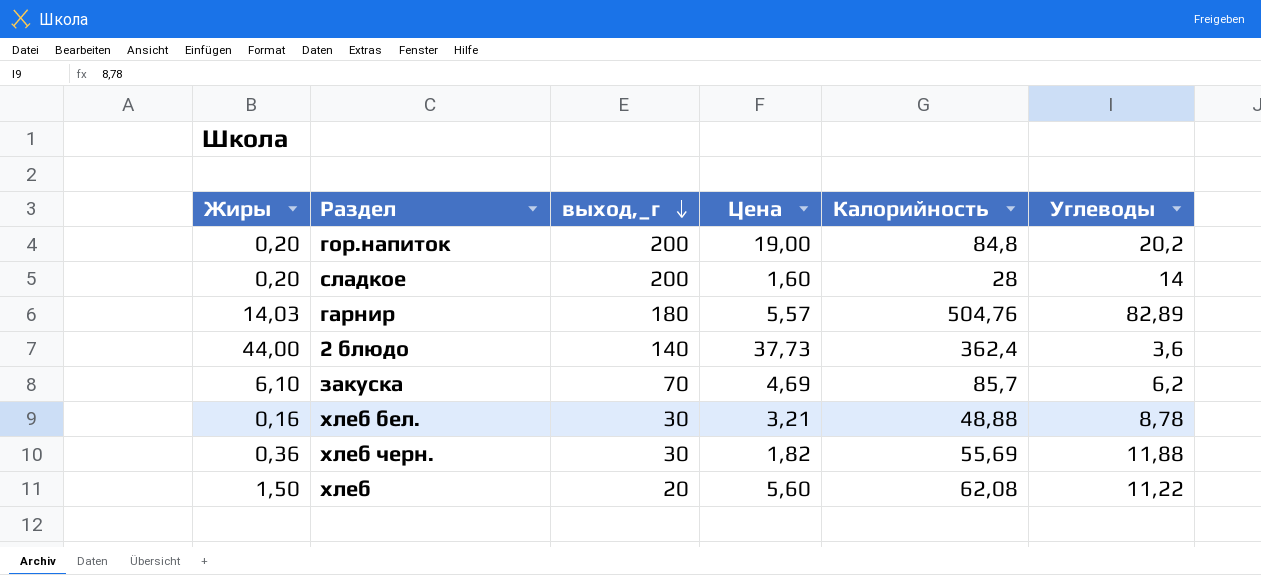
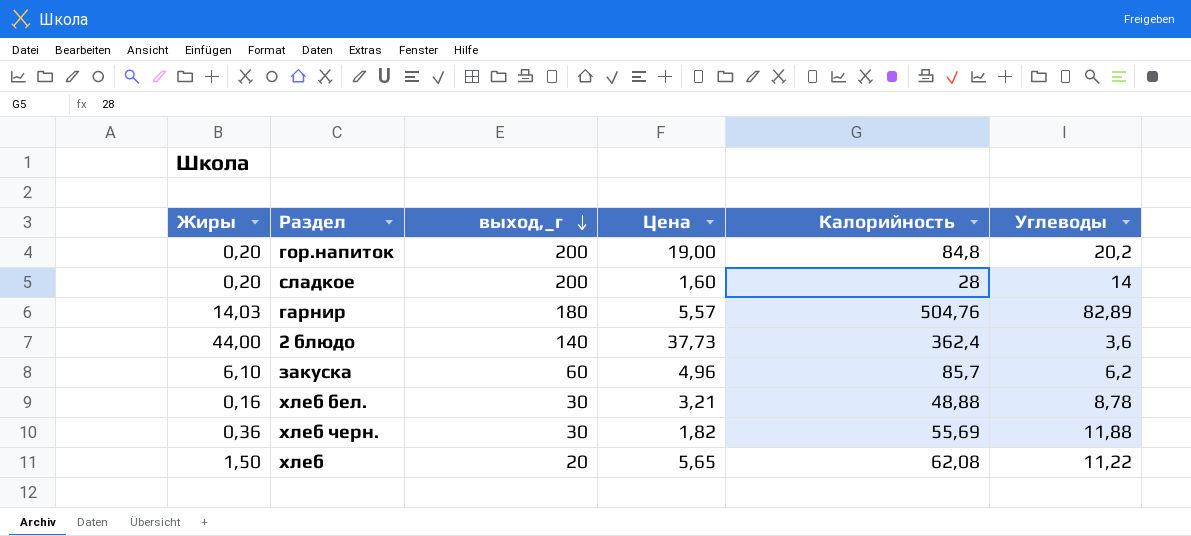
закуска | выход,_г: 70 -> 60
закуска | Цена: 4,69 -> 4,96
хлеб | Цена: 5,60 -> 5,65

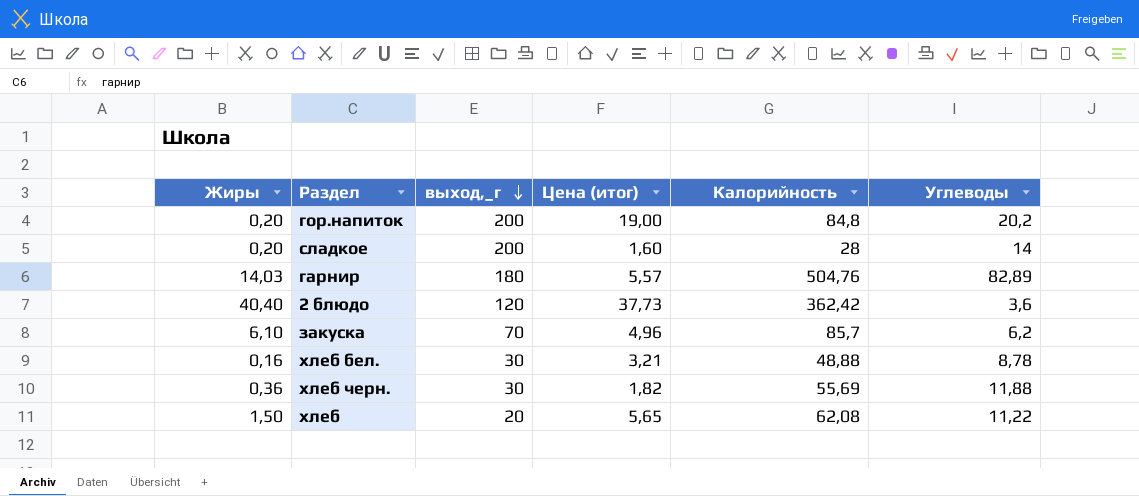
column name: Цена -> Цена (итог)
2 блюдо | Жиры: 44,00 -> 40,40
2 блюдо | выход,_г: 140 -> 120
2 блюдо | Калорийность: 362,4 -> 362,42
закуска | выход,_г: 60 -> 70

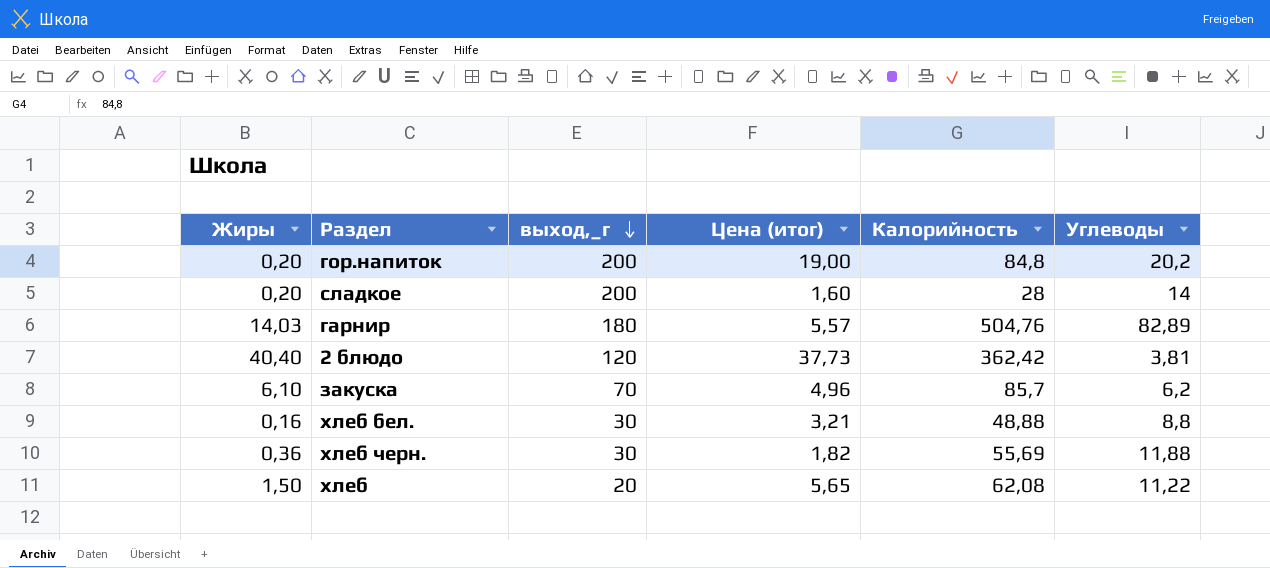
2 блюдо | Углеводы: 3,6 -> 3,81
хлеб бел. | Углеводы: 8,78 -> 8,8

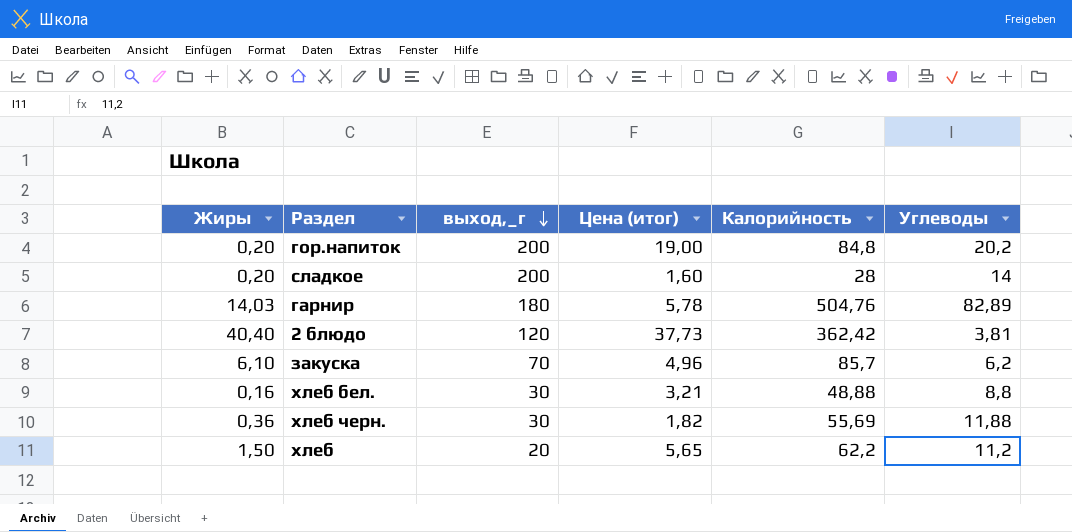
гарнир | Цена (итог): 5,57 -> 5,78
хлеб | Калорийность: 62,08 -> 62,2
хлеб | Углеводы: 11,22 -> 11,2

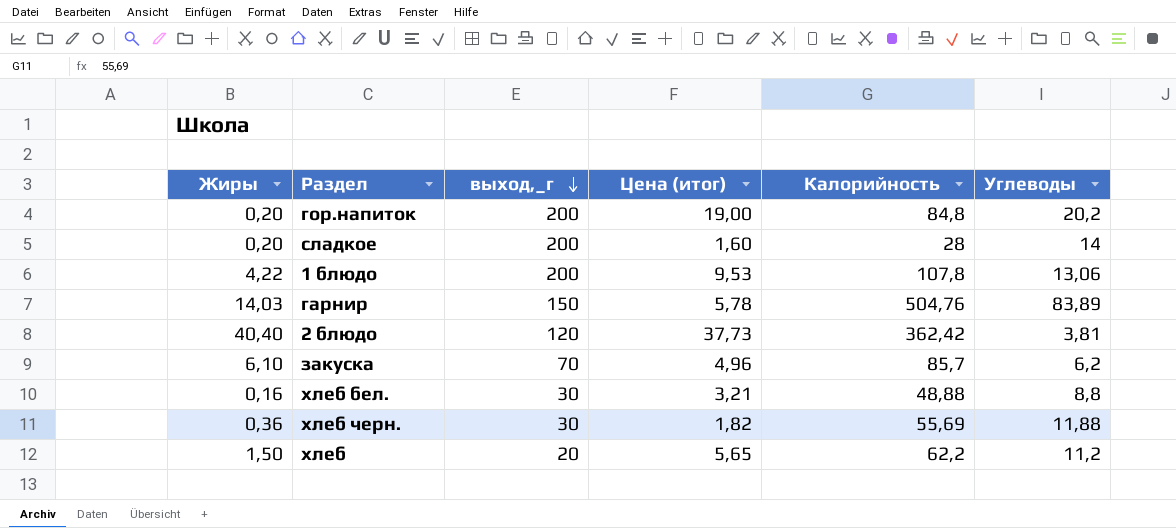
row 1 блюдо: none -> 4,22 | 200 | 9,53 | 107,8 | 13,06
гарнир | выход,_г: 180 -> 150
гарнир | Углеводы: 82,89 -> 83,89

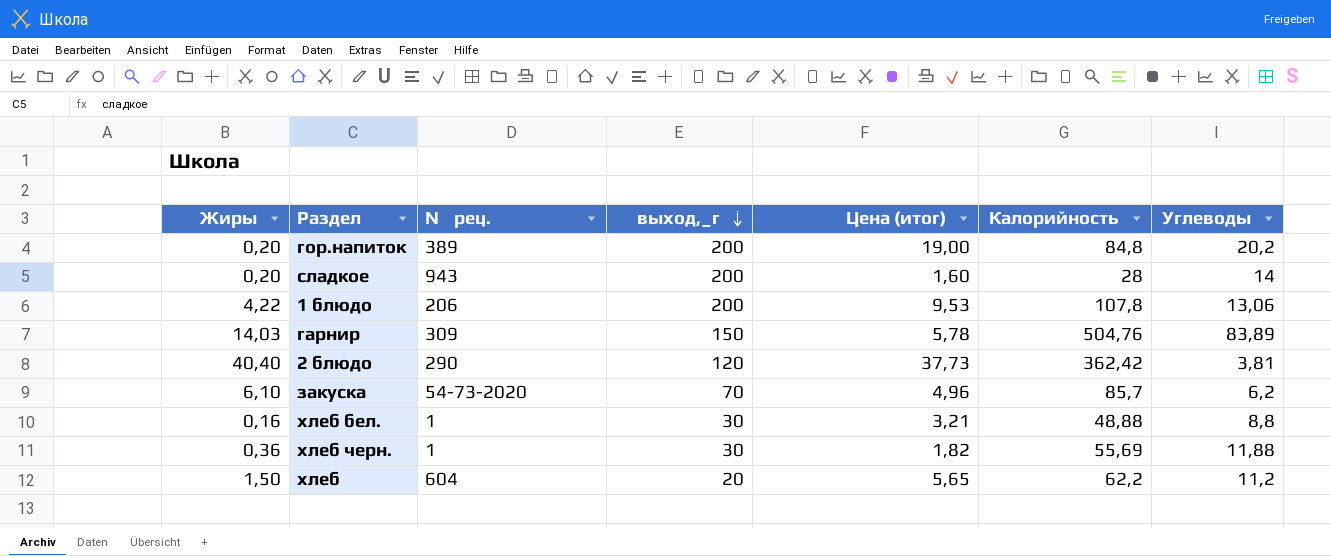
column № рец. | position: none -> 3

